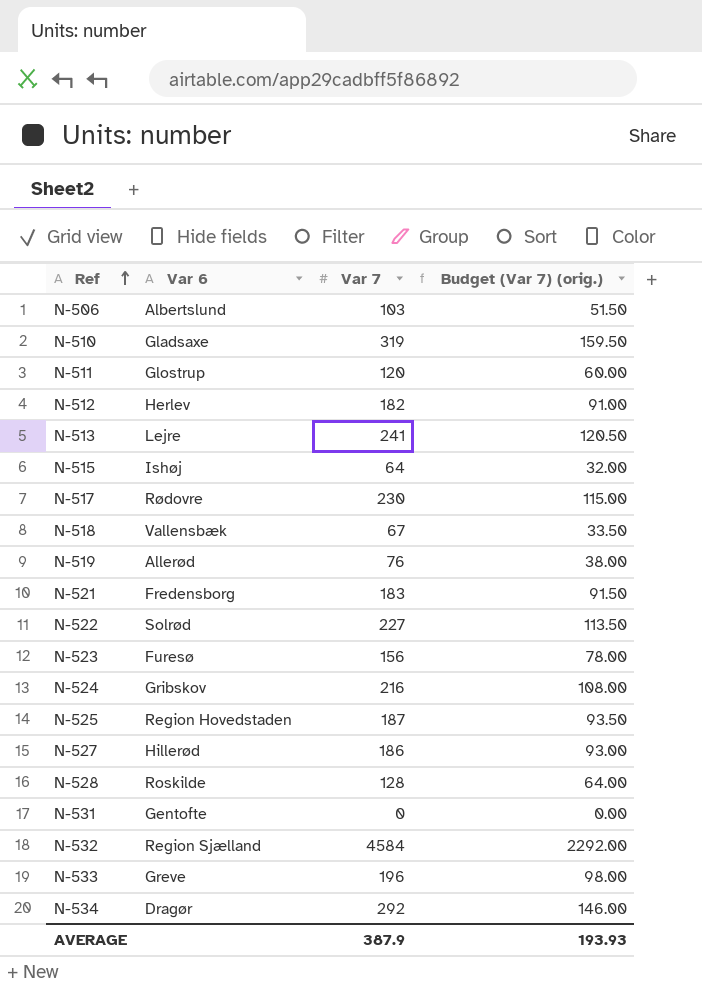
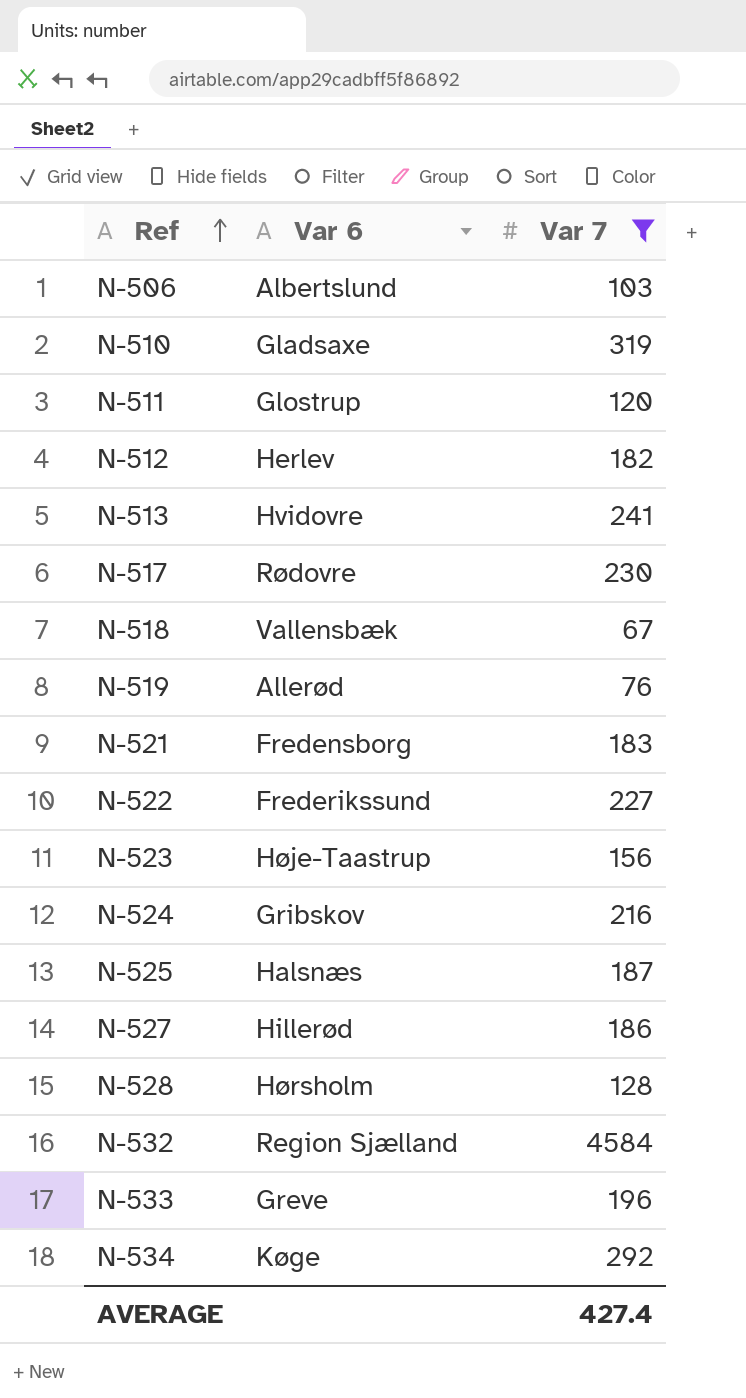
filter: none -> Var 7 >= 67
column Budget (Var 7) (orig.) | formula: [Var 7] * 0.5 -> none
N-513 | Var 6: Lejre -> Hvidovre
N-522 | Var 6: Solrød -> Frederikssund
N-523 | Var 6: Furesø -> Høje-Taastrup
N-525 | Var 6: Region Hovedstaden -> Halsnæs
N-528 | Var 6: Roskilde -> Hørsholm
N-534 | Var 6: Dragør -> Køge
AVERAGE | Var 7: 387.9 -> 427.4

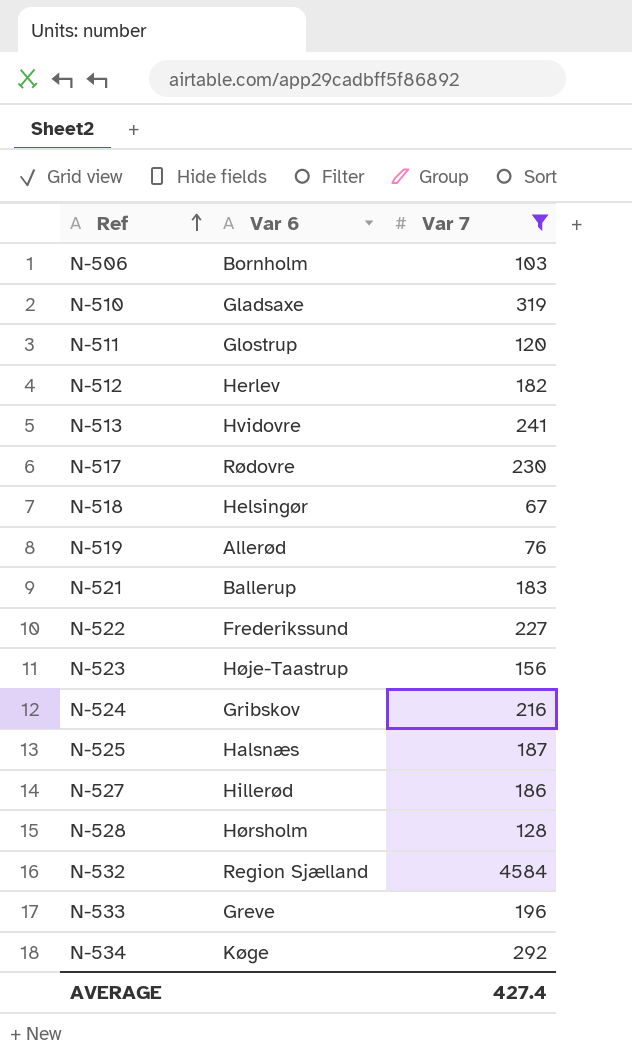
N-506 | Var 6: Albertslund -> Bornholm
N-518 | Var 6: Vallensbæk -> Helsingør
N-521 | Var 6: Fredensborg -> Ballerup

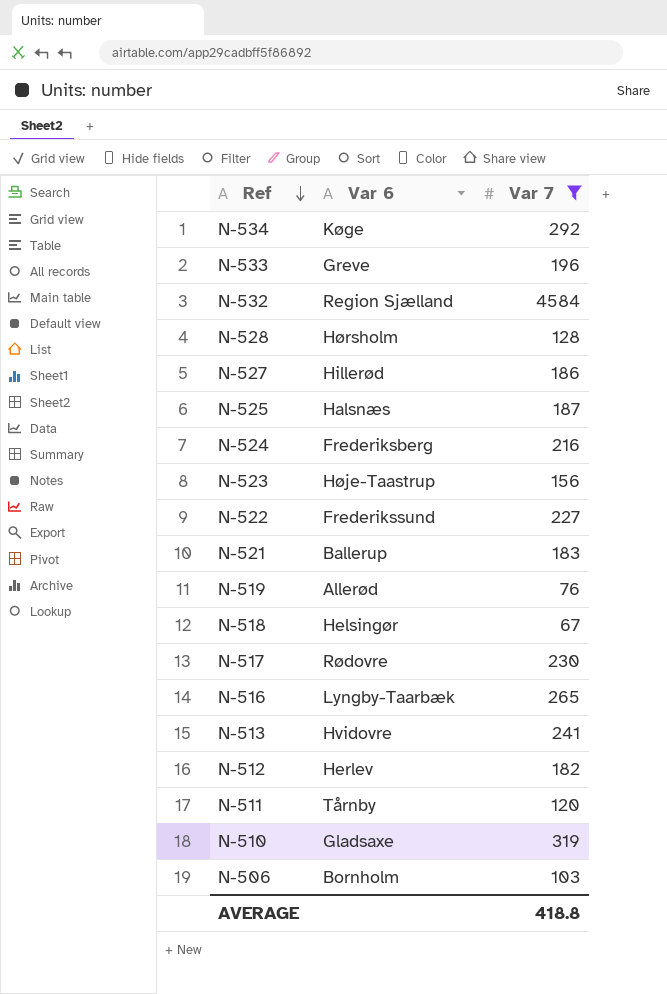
row order: Ref ascending -> Ref descending
N-524 | Var 6: Gribskov -> Frederiksberg
row N-516: none -> Lyngby-Taarbæk | 265
N-511 | Var 6: Glostrup -> Tårnby
AVERAGE | Var 7: 427.4 -> 418.8

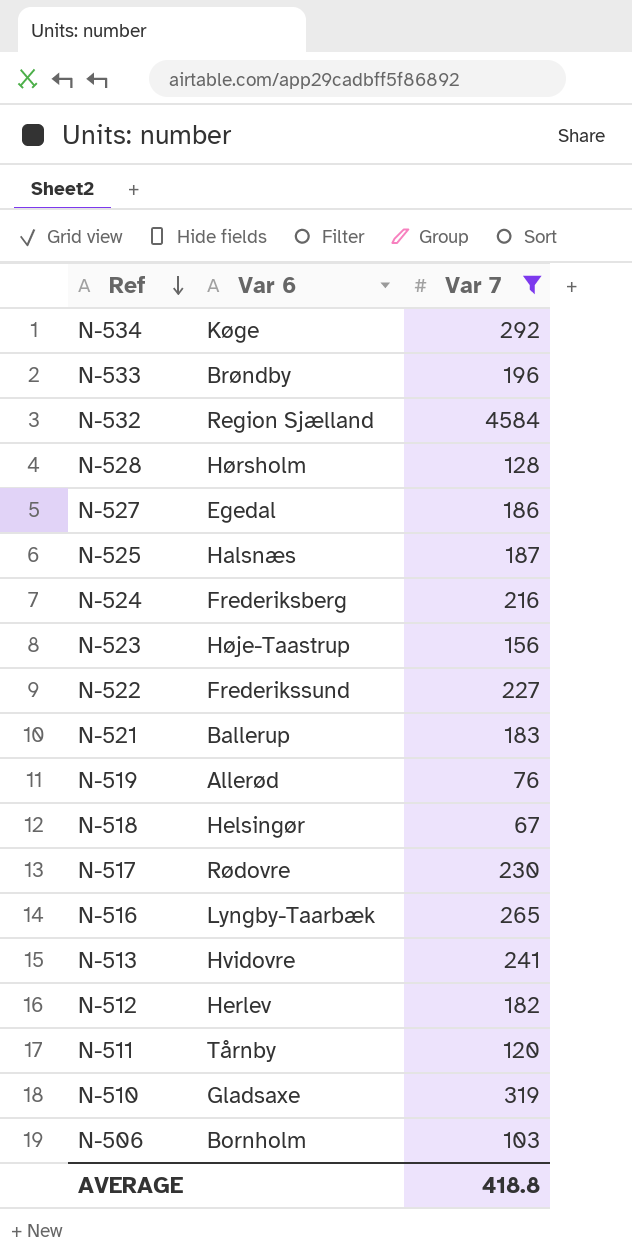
N-533 | Var 6: Greve -> Brøndby
N-527 | Var 6: Hillerød -> Egedal

